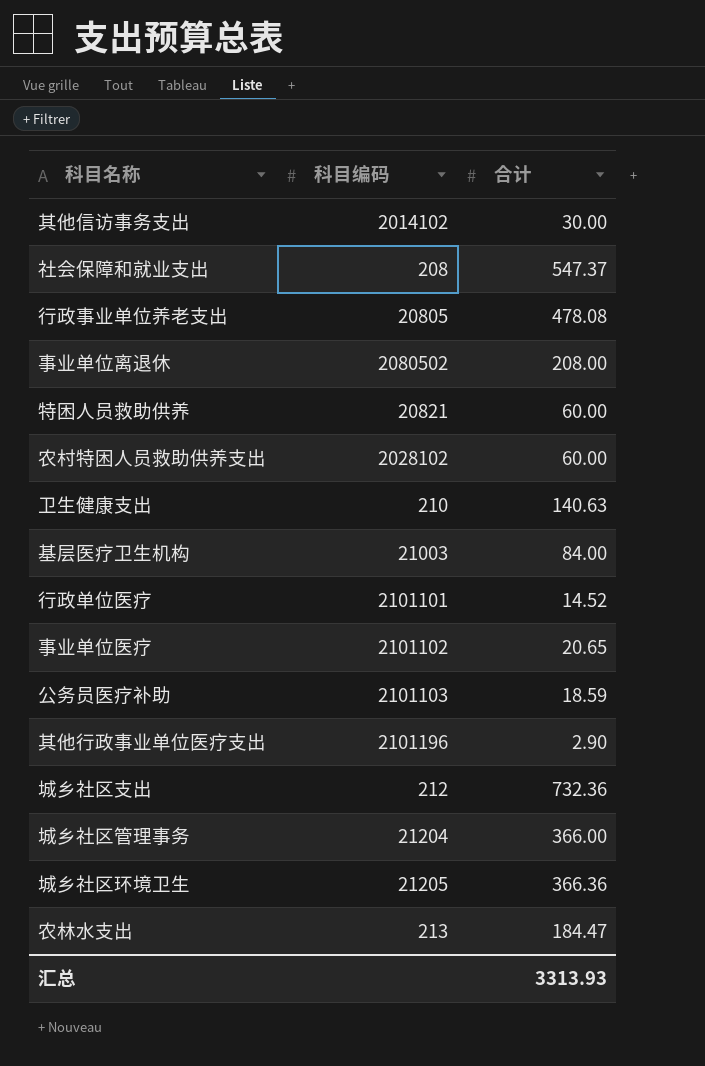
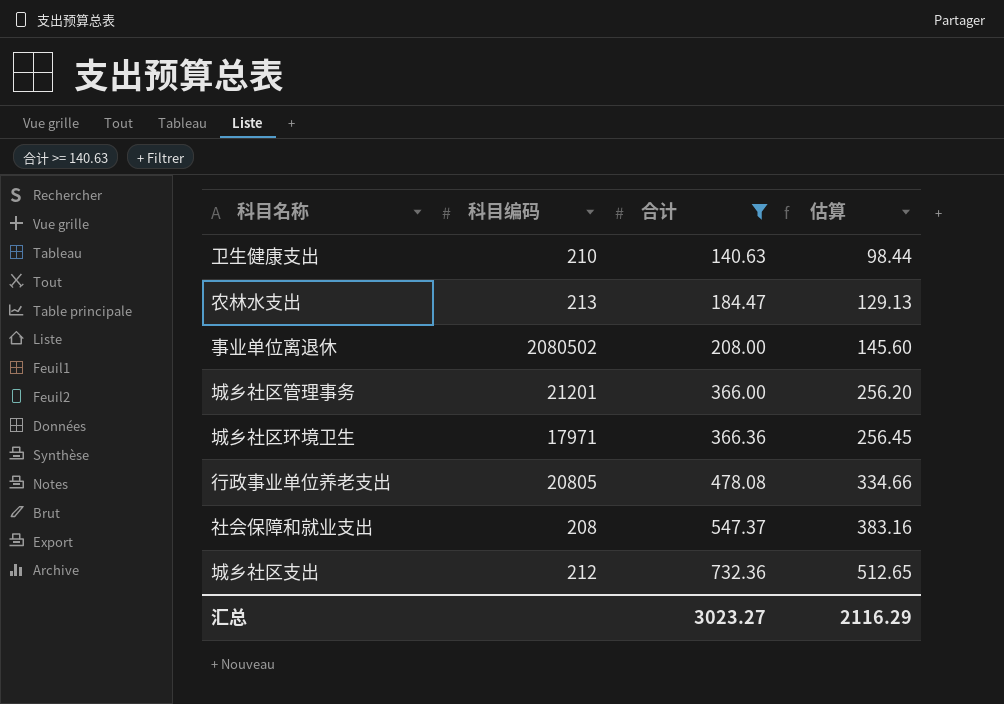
filter: none -> 合计 >= 140.63
row order: none -> 合计 ascending
column 估算 | formula: none -> [合计] * 0.7
城乡社区管理事务 | 科目编码: 21204 -> 21201
城乡社区环境卫生 | 科目编码: 21205 -> 17971
汇总 | 合计: 3313.93 -> 3023.27

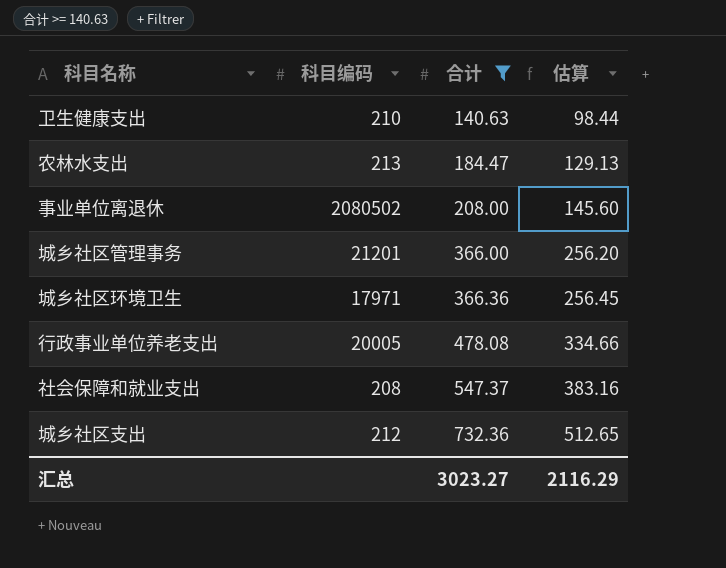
行政事业单位养老支出 | 科目编码: 20805 -> 20005

